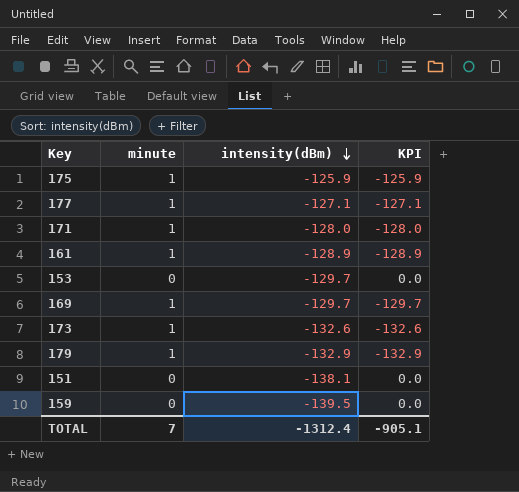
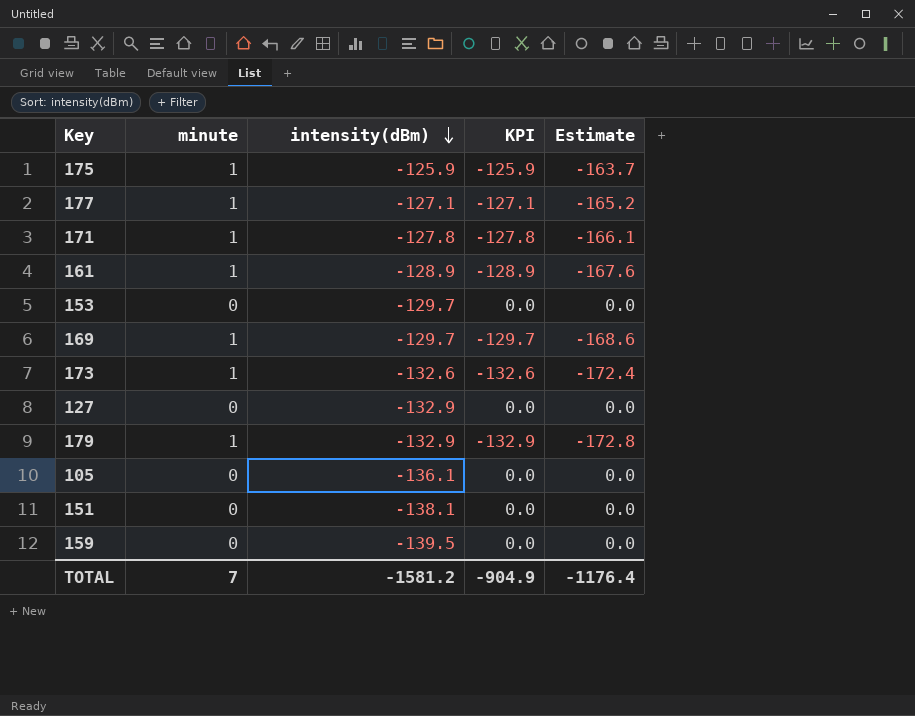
column Estimate | formula: none -> [KPI] * 1.3
171 | intensity(dBm): -128.0 -> -127.8
171 | KPI: -128.0 -> -127.8
row 127: none -> 0 | -132.9 | 0.0 | 0.0
row 105: none -> 0 | -136.1 | 0.0 | 0.0
TOTAL | intensity(dBm): -1312.4 -> -1581.2
TOTAL | KPI: -905.1 -> -904.9

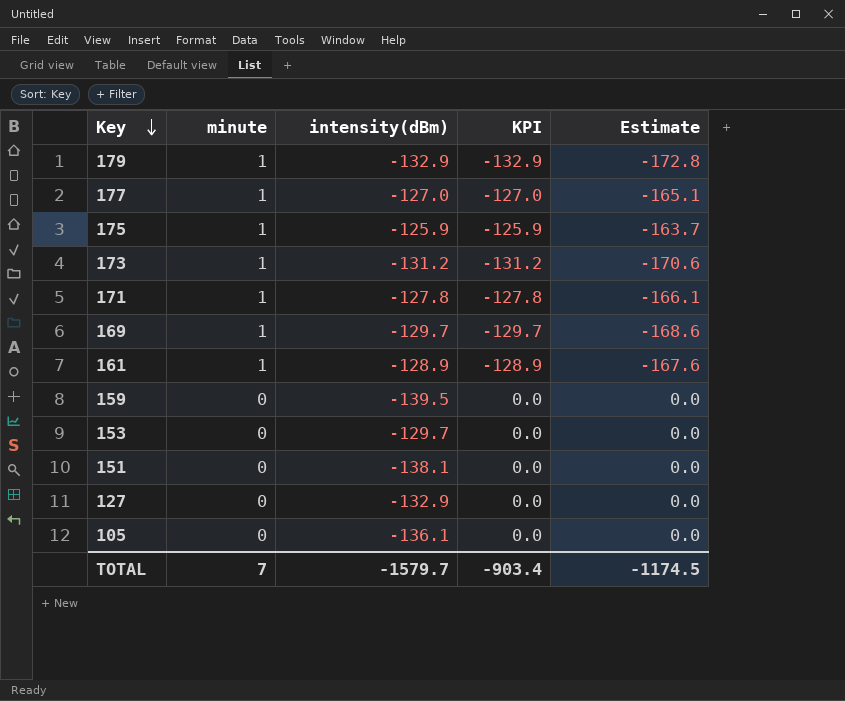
row order: intensity(dBm) descending -> Key descending
177 | intensity(dBm): -127.1 -> -127.0
177 | KPI: -127.1 -> -127.0
177 | Estimate: -165.2 -> -165.1
173 | intensity(dBm): -132.6 -> -131.2
173 | KPI: -132.6 -> -131.2
173 | Estimate: -172.4 -> -170.6
TOTAL | intensity(dBm): -1581.2 -> -1579.7
TOTAL | KPI: -904.9 -> -903.4
TOTAL | Estimate: -1176.4 -> -1174.5

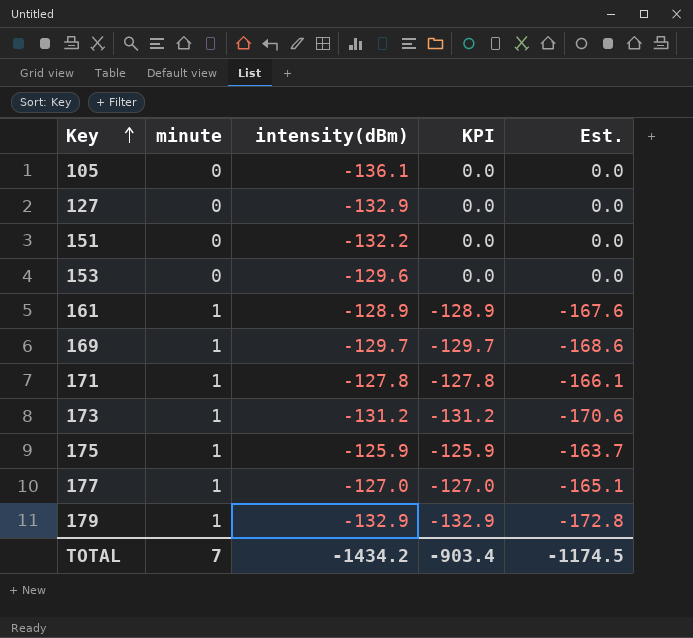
row order: Key descending -> Key ascending
column name: Estimate -> Est.
row 159: 0 | -139.5 | 0.0 | 0.0 -> none
151 | intensity(dBm): -138.1 -> -132.2
153 | intensity(dBm): -129.7 -> -129.6
TOTAL | intensity(dBm): -1579.7 -> -1434.2

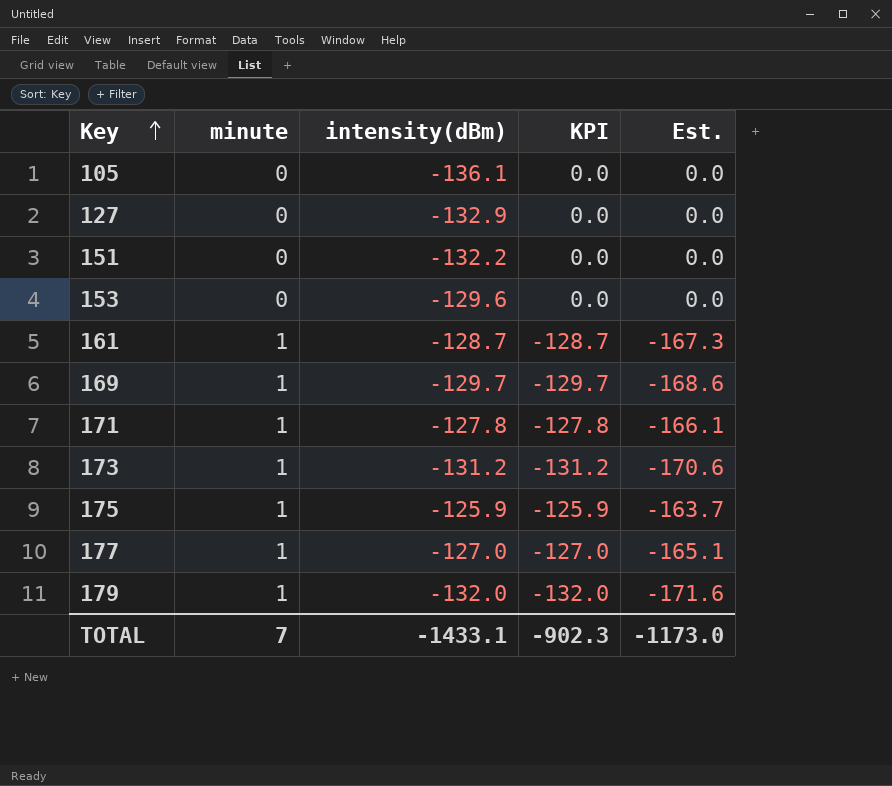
161 | intensity(dBm): -128.9 -> -128.7
161 | KPI: -128.9 -> -128.7
161 | Est.: -167.6 -> -167.3
179 | intensity(dBm): -132.9 -> -132.0
179 | KPI: -132.9 -> -132.0
179 | Est.: -172.8 -> -171.6
TOTAL | intensity(dBm): -1434.2 -> -1433.1
TOTAL | KPI: -903.4 -> -902.3
TOTAL | Est.: -1174.5 -> -1173.0

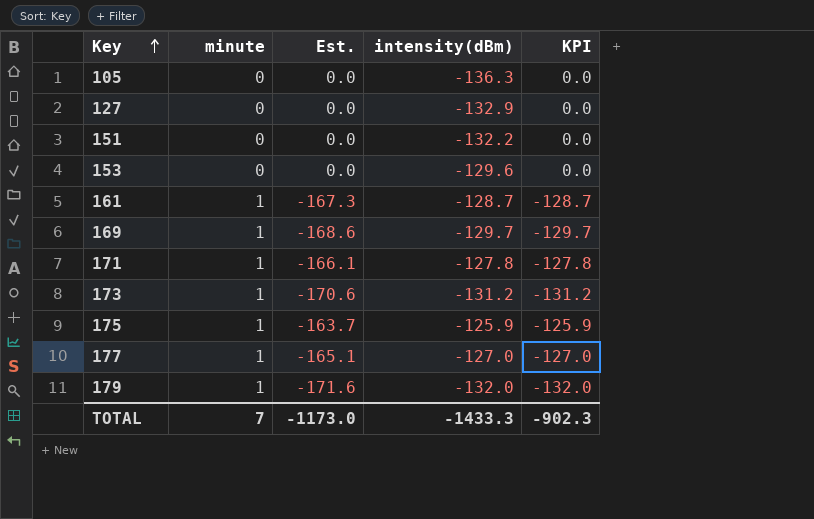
column Est. | position: 5 -> 3
105 | intensity(dBm): -136.1 -> -136.3
TOTAL | intensity(dBm): -1433.1 -> -1433.3

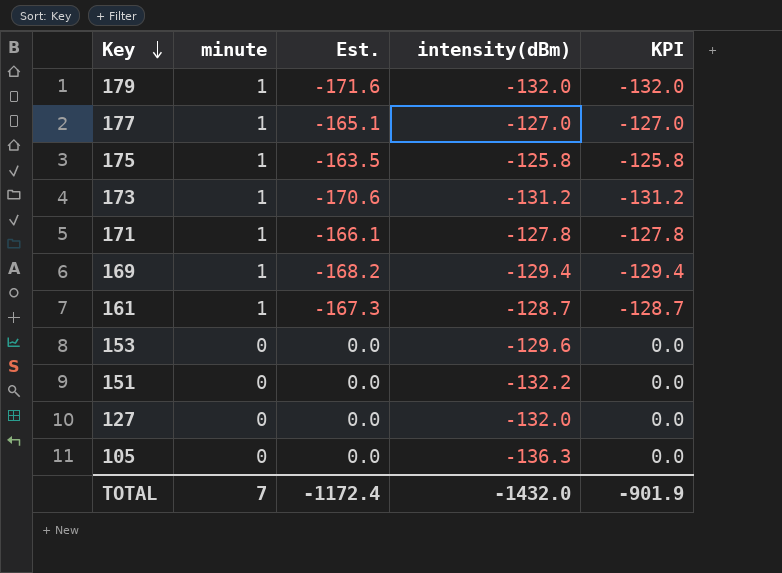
row order: Key ascending -> Key descending
175 | Est.: -163.7 -> -163.5
175 | intensity(dBm): -125.9 -> -125.8
175 | KPI: -125.9 -> -125.8
169 | Est.: -168.6 -> -168.2
169 | intensity(dBm): -129.7 -> -129.4
169 | KPI: -129.7 -> -129.4
127 | intensity(dBm): -132.9 -> -132.0
TOTAL | Est.: -1173.0 -> -1172.4
TOTAL | intensity(dBm): -1433.3 -> -1432.0
TOTAL | KPI: -902.3 -> -901.9

